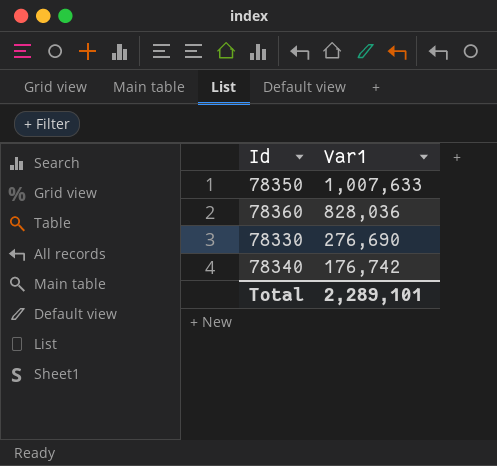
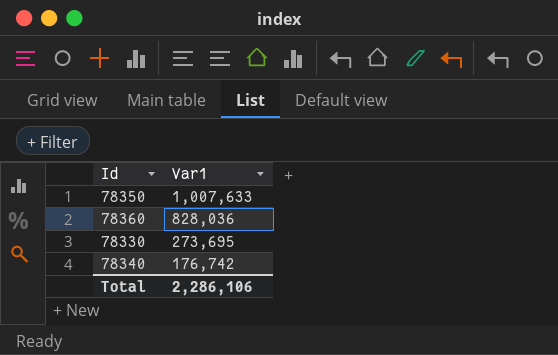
78330 | Var1: 276,690 -> 273,695
Total | Var1: 2,289,101 -> 2,286,106

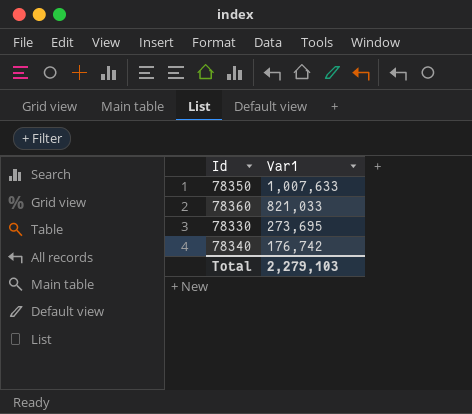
78360 | Var1: 828,036 -> 821,033
Total | Var1: 2,286,106 -> 2,279,103

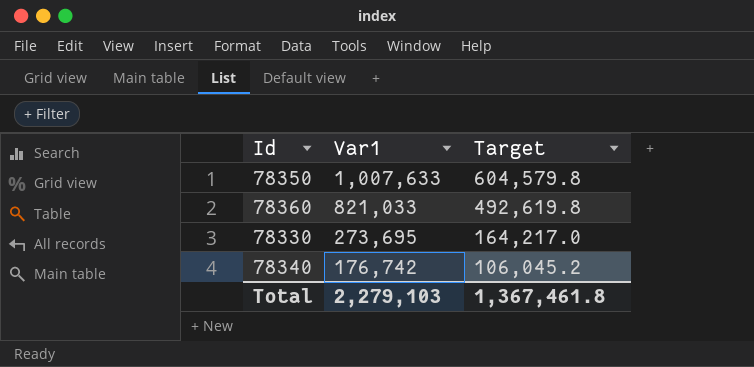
column Target | formula: none -> [Var1] * 0.6

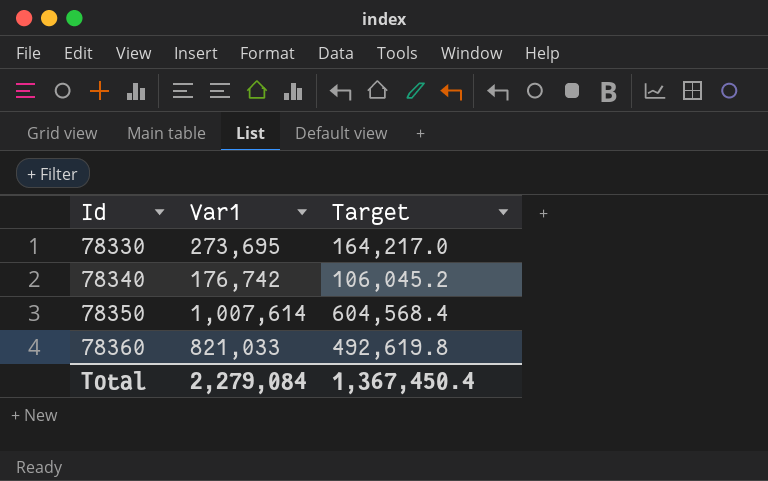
row order: Var1 descending -> Id ascending
78350 | Var1: 1,007,633 -> 1,007,614
78350 | Target: 604,579.8 -> 604,568.4
Total | Var1: 2,279,103 -> 2,279,084
Total | Target: 1,367,461.8 -> 1,367,450.4

